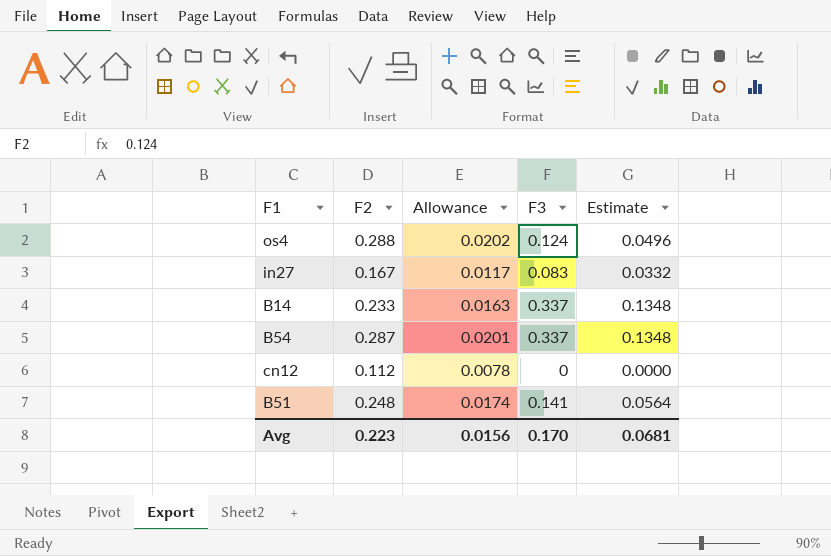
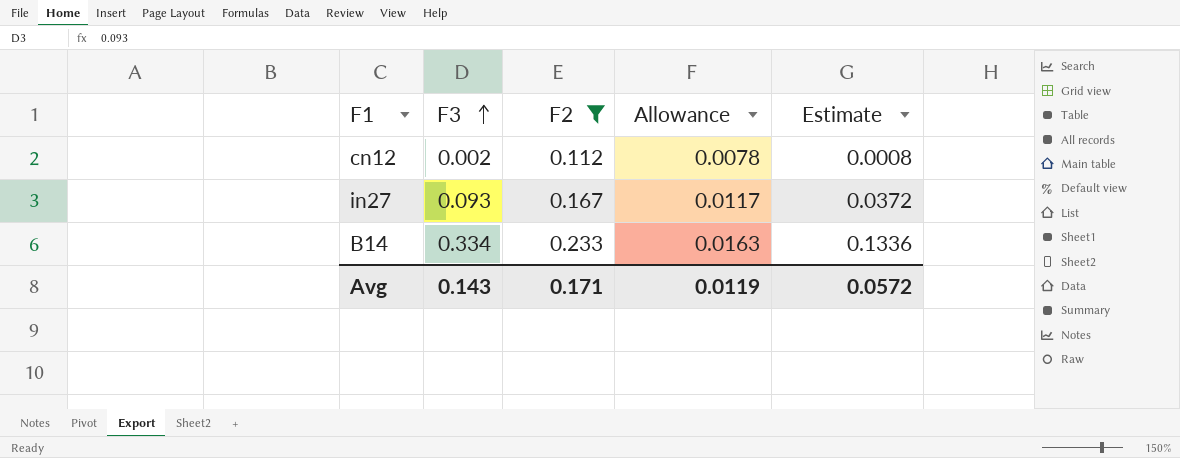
filter: none -> F2 <= 0.233
row order: none -> F3 ascending
column F3 | position: 4 -> 2
cn12 | F3: 0 -> 0.002
cn12 | Estimate: 0.0000 -> 0.0008
in27 | F3: 0.083 -> 0.093
in27 | Estimate: 0.0332 -> 0.0372
B14 | F3: 0.337 -> 0.334
B14 | Estimate: 0.1348 -> 0.1336
Avg | F3: 0.170 -> 0.143
Avg | F2: 0.223 -> 0.171
Avg | Allowance: 0.0156 -> 0.0119
Avg | Estimate: 0.0681 -> 0.0572

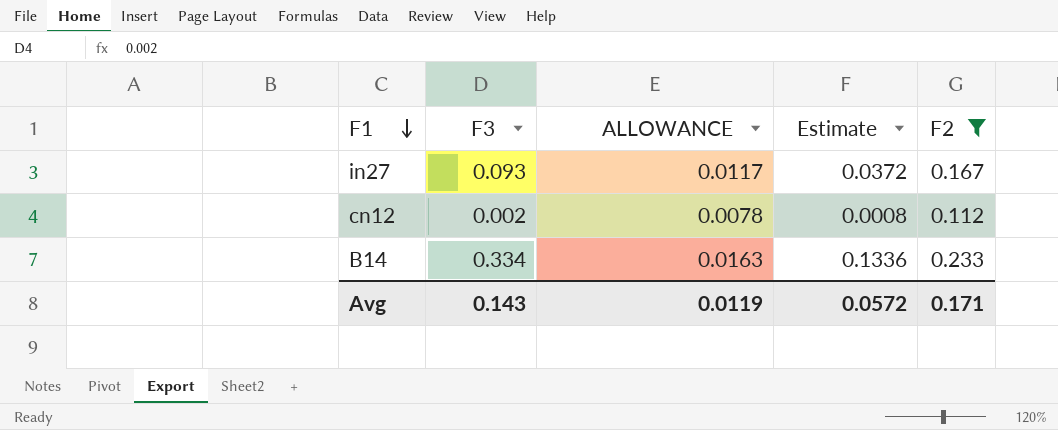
row order: F3 ascending -> F1 descending
column name: Allowance -> ALLOWANCE
column F2 | position: 3 -> 5

